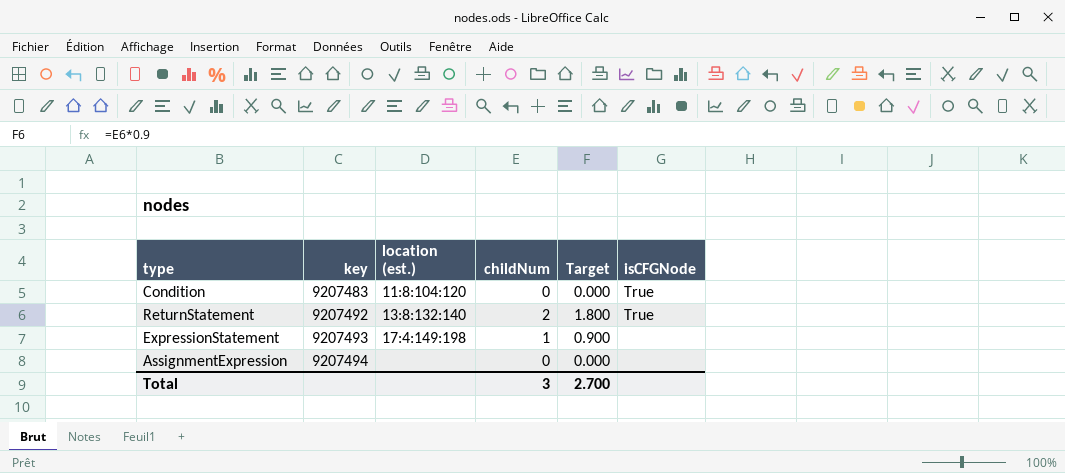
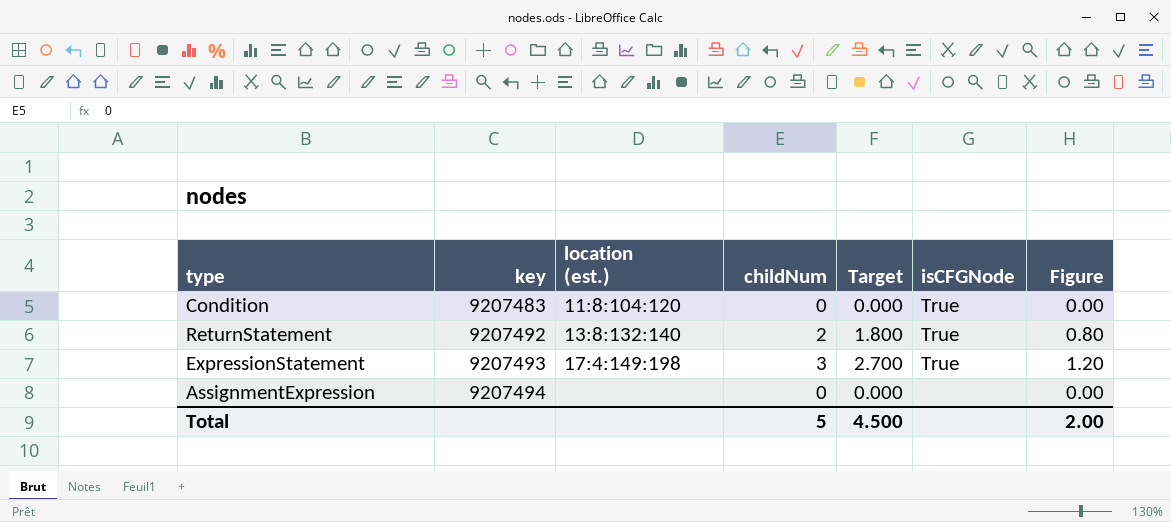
column Figure | formula: none -> [childNum] * 0.4
ExpressionStatement | childNum: 1 -> 3
ExpressionStatement | Target: 0.900 -> 2.700
ExpressionStatement | isCFGNode: none -> True
Total | childNum: 3 -> 5
Total | Target: 2.700 -> 4.500

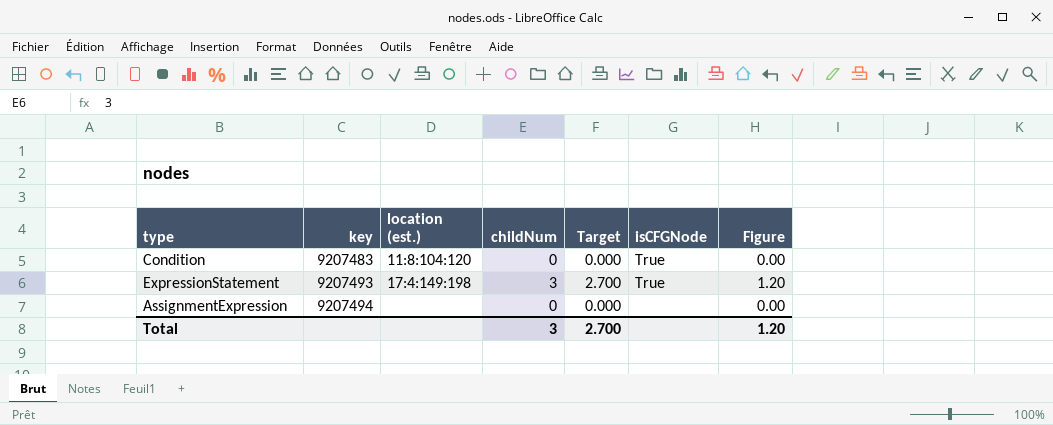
row ReturnStatement: 9207492 | 13:8:132:140 | 2 | 1.800 | True | 0.80 -> none
Total | childNum: 5 -> 3
Total | Target: 4.500 -> 2.700
Total | Figure: 2.00 -> 1.20

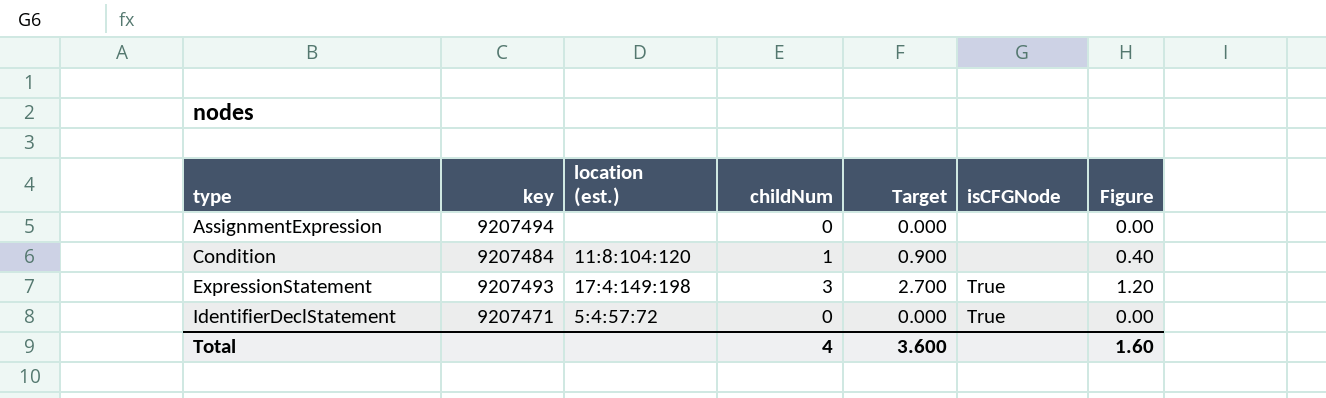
row order: key ascending -> type ascending
Condition | key: 9207483 -> 9207484
Condition | childNum: 0 -> 1
Condition | Target: 0.000 -> 0.900
Condition | isCFGNode: True -> none
Condition | Figure: 0.00 -> 0.40
row IdentifierDeclStatement: none -> 9207471 | 5:4:57:72 | 0 | 0.000 | True | 0.00
Total | childNum: 3 -> 4
Total | Target: 2.700 -> 3.600
Total | Figure: 1.20 -> 1.60

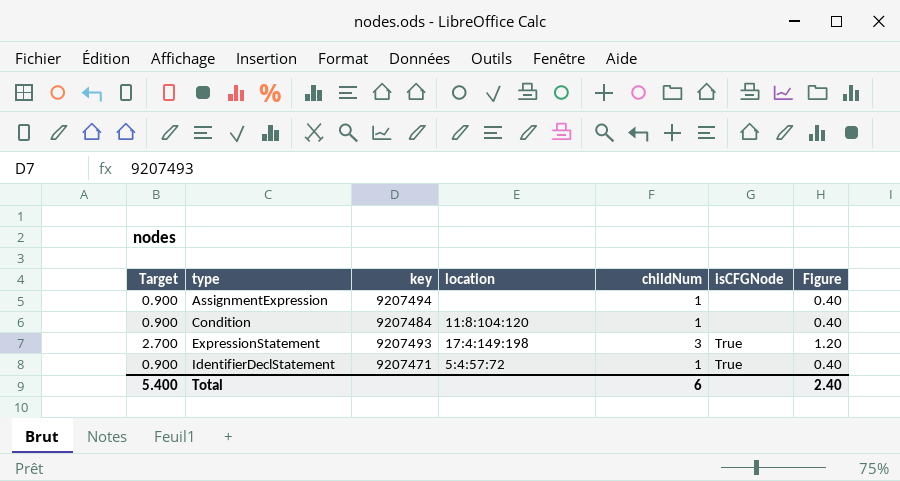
column Target | position: 5 -> 1
column name: location (est.) -> location
AssignmentExpression | Target: 0.000 -> 0.900
AssignmentExpression | childNum: 0 -> 1
AssignmentExpression | Figure: 0.00 -> 0.40
IdentifierDeclStatement | Target: 0.000 -> 0.900
IdentifierDeclStatement | childNum: 0 -> 1
IdentifierDeclStatement | Figure: 0.00 -> 0.40
Total | Target: 3.600 -> 5.400
Total | childNum: 4 -> 6
Total | Figure: 1.60 -> 2.40

